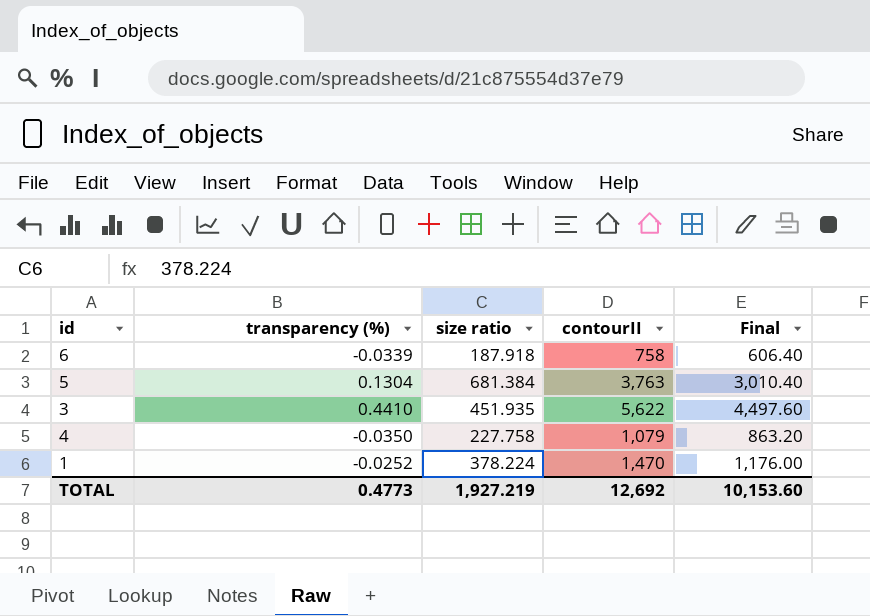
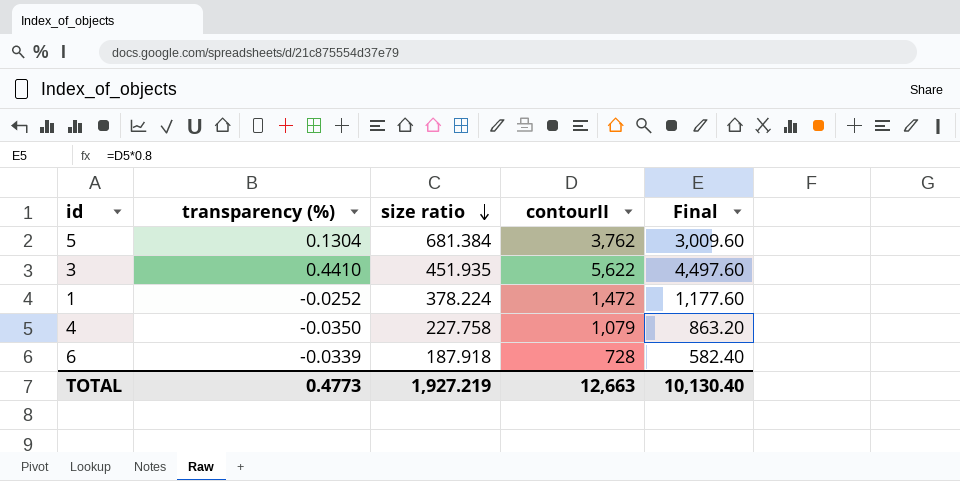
row order: none -> size ratio descending
5 | contourII: 3,763 -> 3,762
5 | Final: 3,010.40 -> 3,009.60
1 | contourII: 1,470 -> 1,472
1 | Final: 1,176.00 -> 1,177.60
6 | contourII: 758 -> 728
6 | Final: 606.40 -> 582.40
TOTAL | contourII: 12,692 -> 12,663
TOTAL | Final: 10,153.60 -> 10,130.40

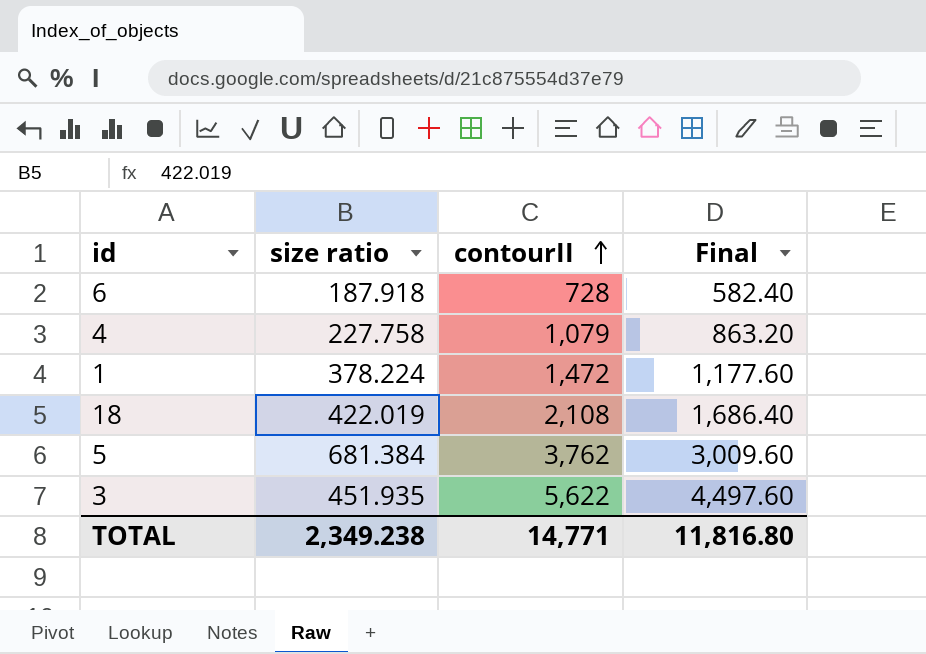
row order: size ratio descending -> contourII ascending
column transparency (%) | position: 2 -> none
row 18: none -> 422.019 | 2,108 | 1,686.40
TOTAL | size ratio: 1,927.219 -> 2,349.238
TOTAL | contourII: 12,663 -> 14,771
TOTAL | Final: 10,130.40 -> 11,816.80

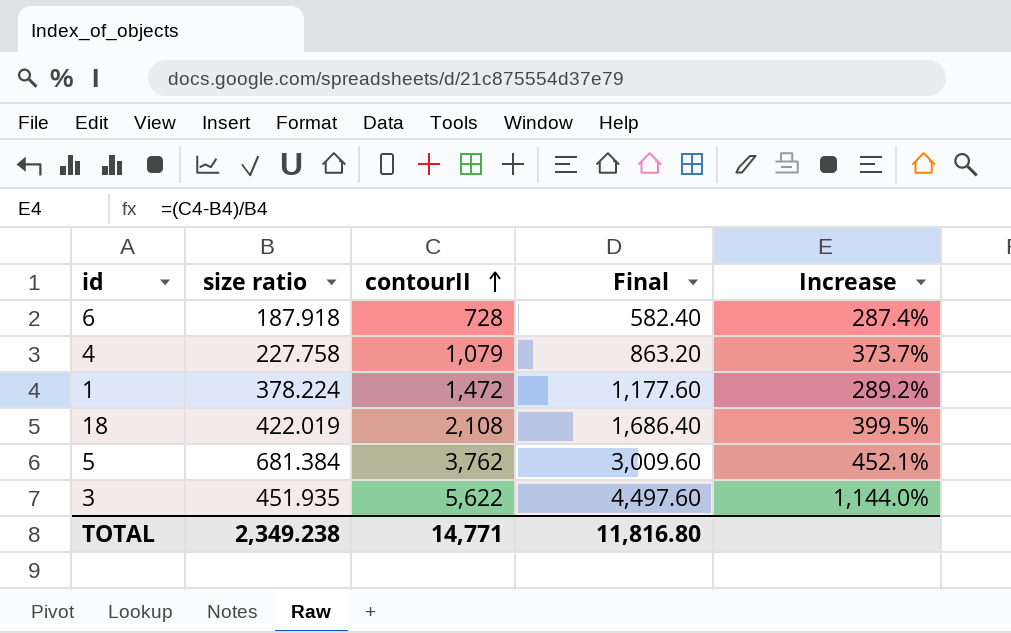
column Increase | formula: none -> ([contourII] - [size ratio]) / [size ratio]

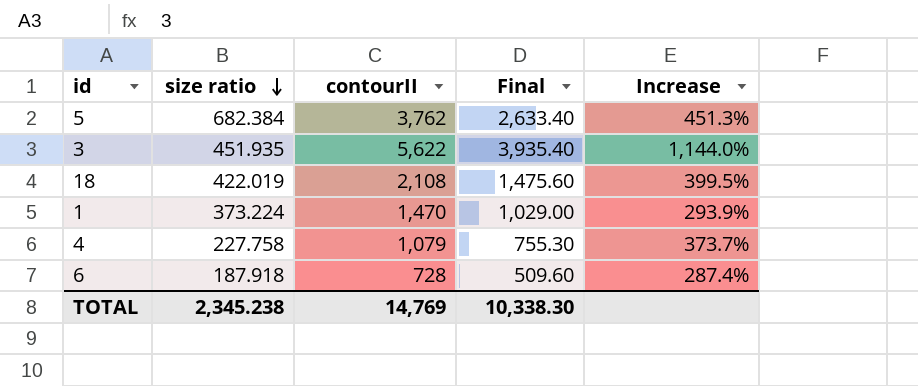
row order: contourII ascending -> size ratio descending
column Final | formula: [contourII] * 0.8 -> [contourII] * 0.7
5 | size ratio: 681.384 -> 682.384
5 | Increase: 452.1% -> 451.3%
1 | size ratio: 378.224 -> 373.224
1 | contourII: 1,472 -> 1,470
1 | Increase: 289.2% -> 293.9%
TOTAL | size ratio: 2,349.238 -> 2,345.238
TOTAL | contourII: 14,771 -> 14,769
TOTAL | Final: 11,816.80 -> 10,338.30

